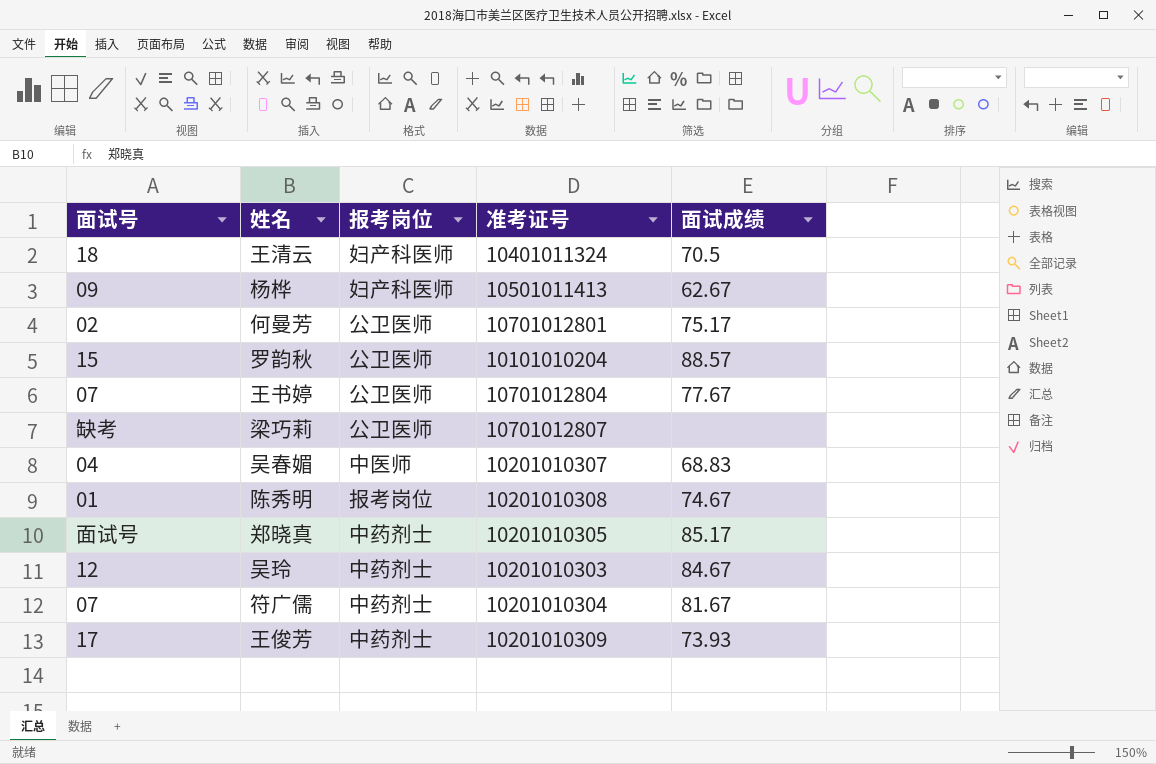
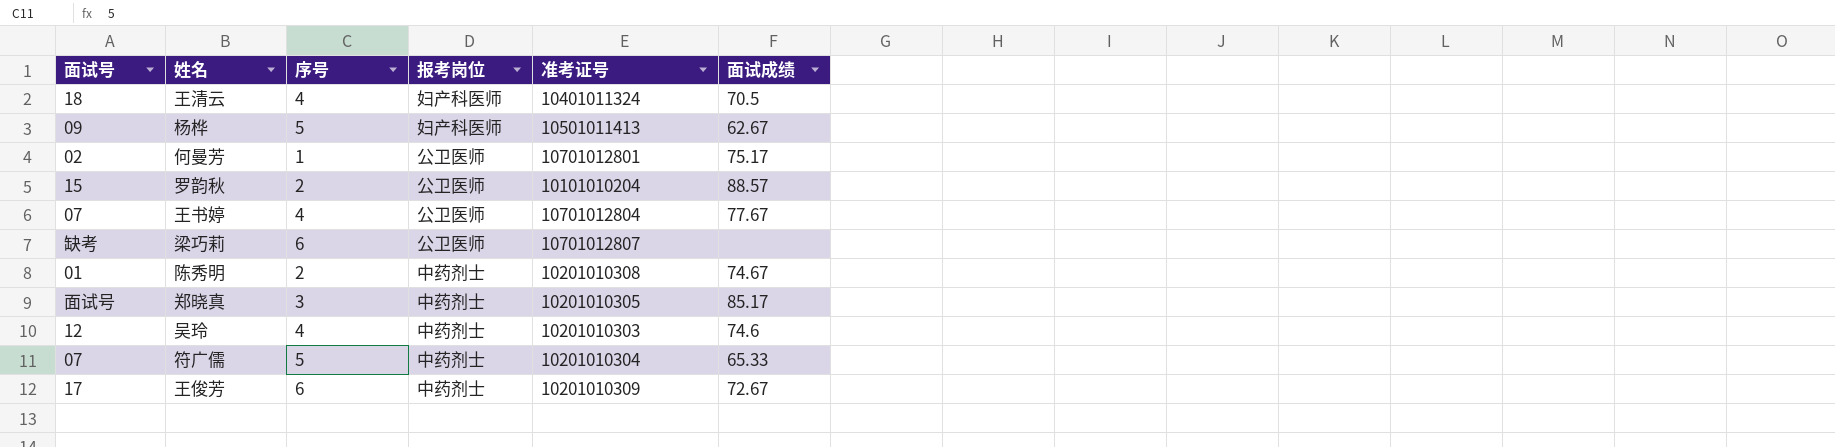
column 序号 | position: none -> 3
row 吴春媚: 04 | 中医师 | 10201010307 | 68.83 -> none
陈秀明 | 报考岗位: 报考岗位 -> 中药剂士
吴玲 | 面试成绩: 84.67 -> 74.6
符广儒 | 面试成绩: 81.67 -> 65.33
王俊芳 | 面试成绩: 73.93 -> 72.67

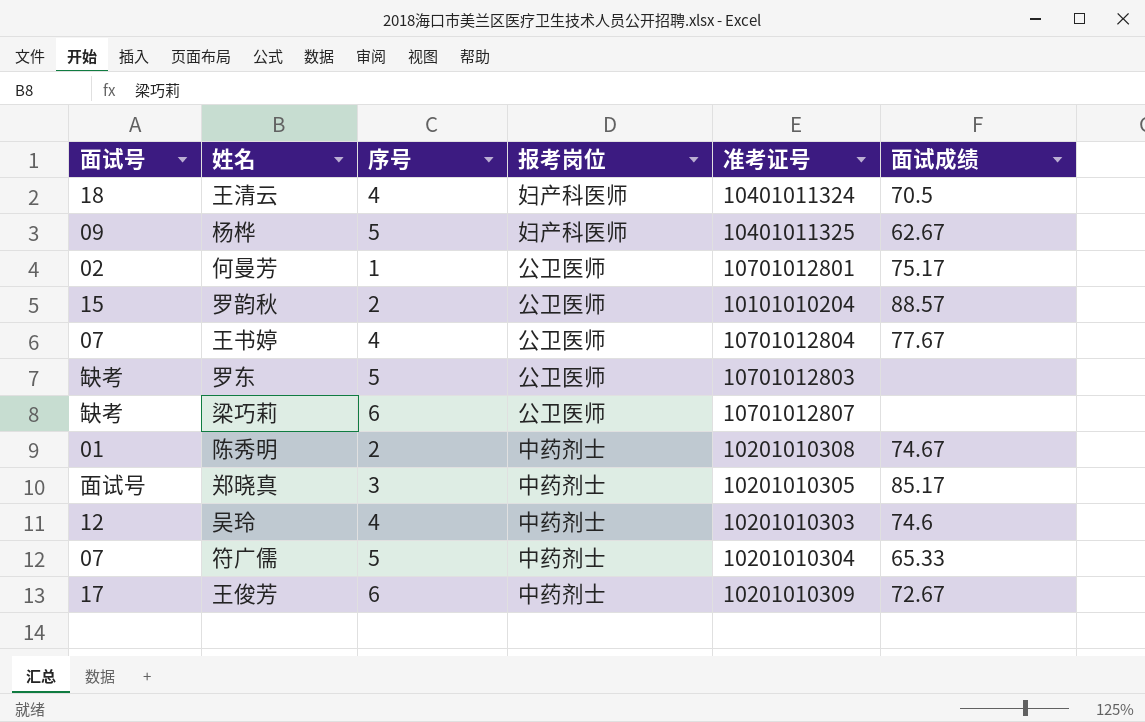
杨桦 | 准考证号: 10501011413 -> 10401011325
row 罗东: none -> 缺考 | 5 | 公卫医师 | 10701012803 | none

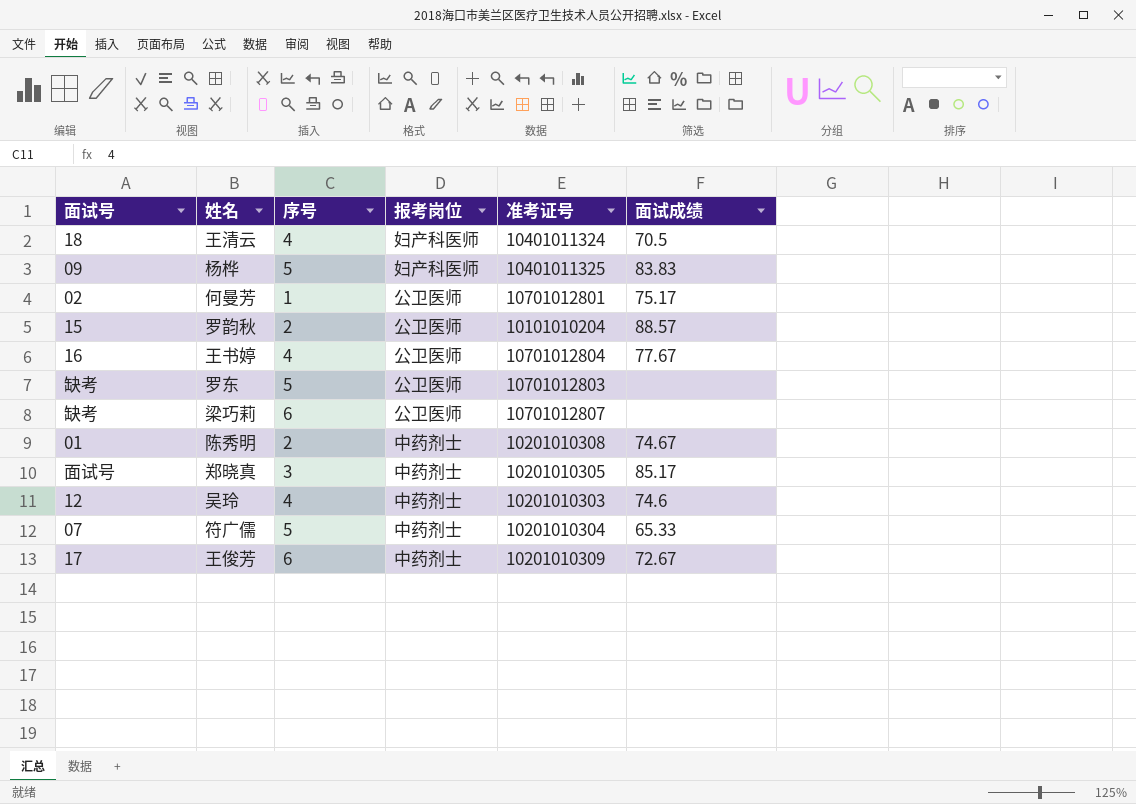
杨桦 | 面试成绩: 62.67 -> 83.83
王书婷 | 面试号: 07 -> 16

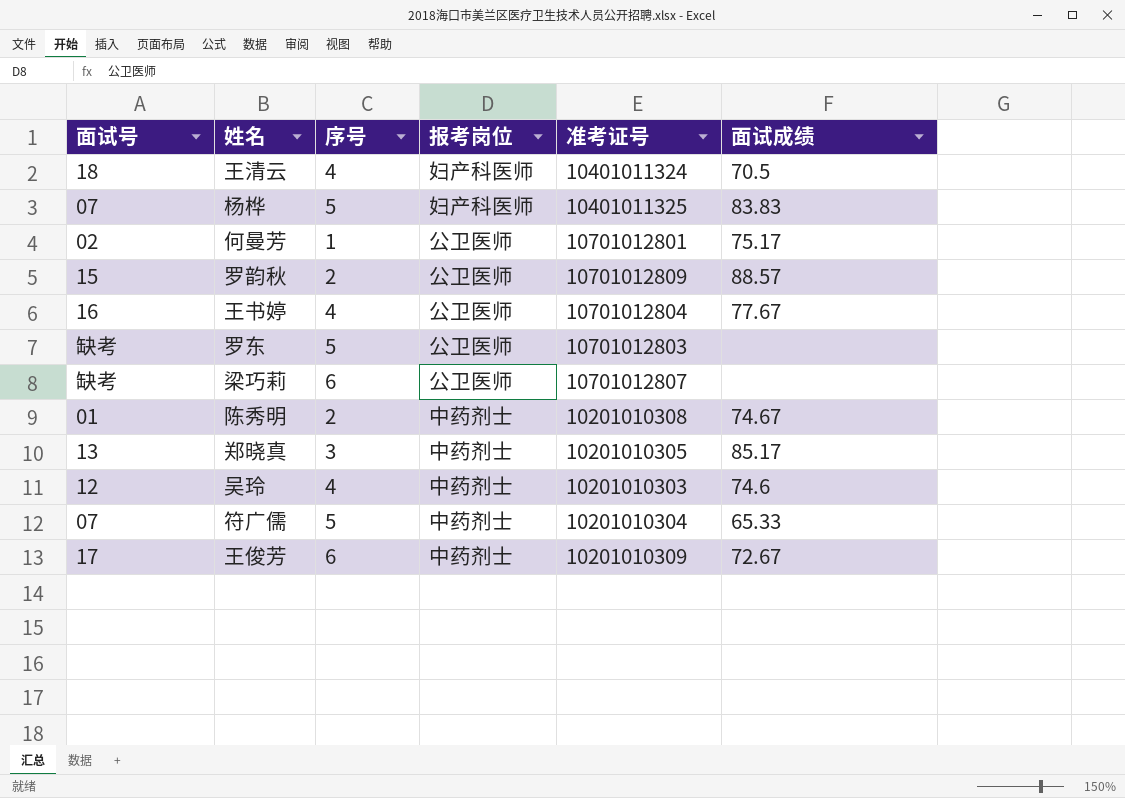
杨桦 | 面试号: 09 -> 07
罗韵秋 | 准考证号: 10101010204 -> 10701012809
郑晓真 | 面试号: 面试号 -> 13

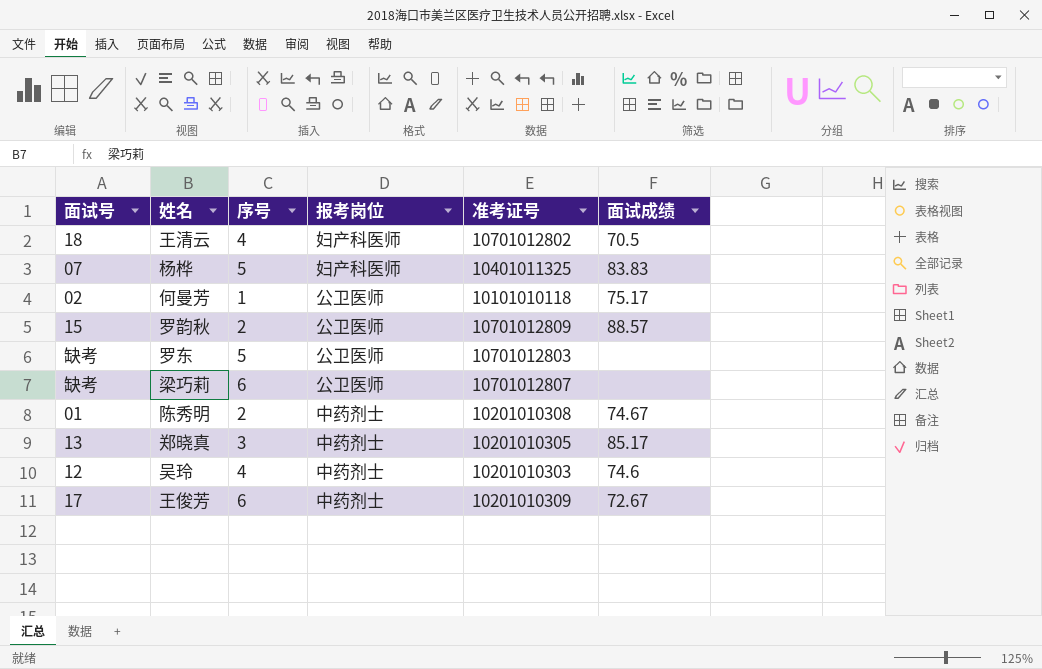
row 王书婷: 16 | 4 | 公卫医师 | 10701012804 | 77.67 -> none
row 符广儒: 07 | 5 | 中药剂士 | 10201010304 | 65.33 -> none
王清云 | 准考证号: 10401011324 -> 10701012802
何曼芳 | 准考证号: 10701012801 -> 10101010118

